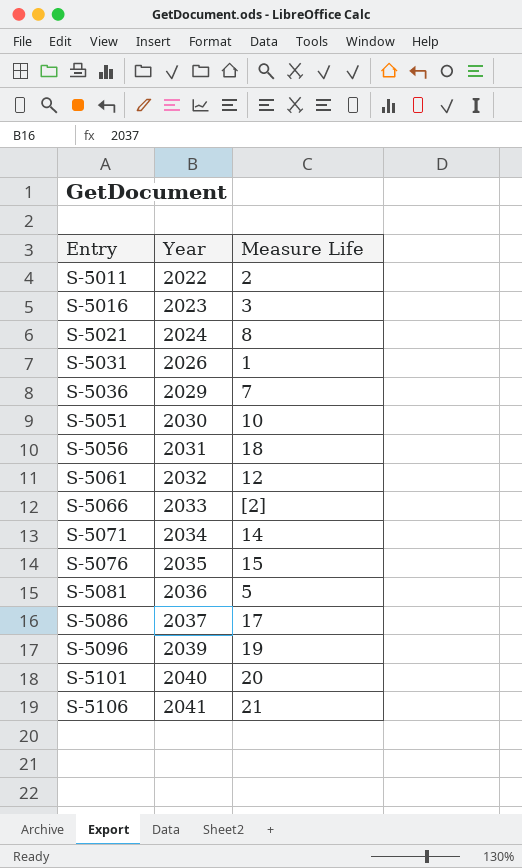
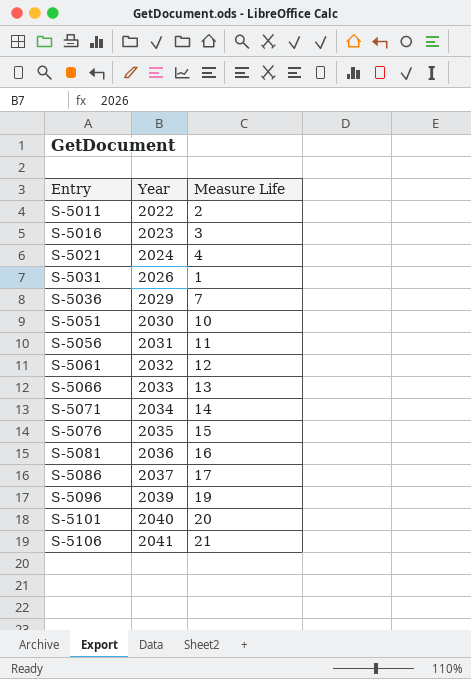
S-5021 | Measure Life: 8 -> 4
S-5056 | Measure Life: 18 -> 11
S-5066 | Measure Life: [2] -> 13
S-5081 | Measure Life: 5 -> 16

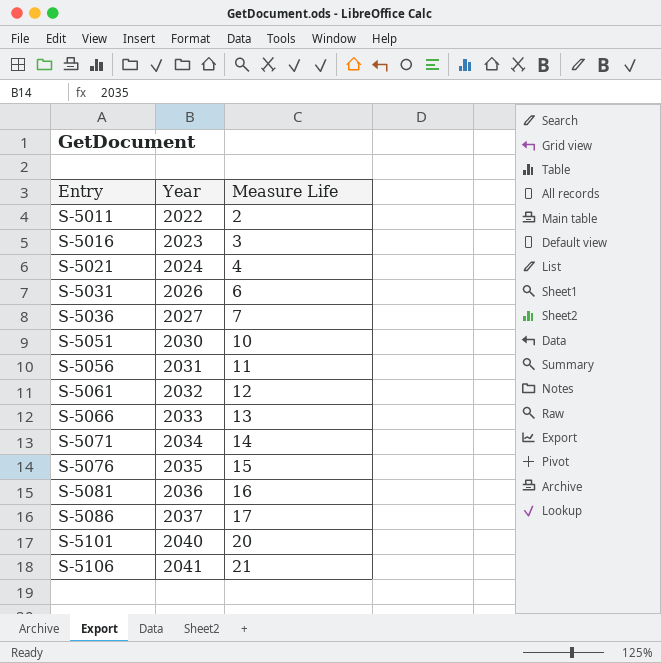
row S-5096: 2039 | 19 -> none
S-5031 | Measure Life: 1 -> 6
S-5036 | Year: 2029 -> 2027

